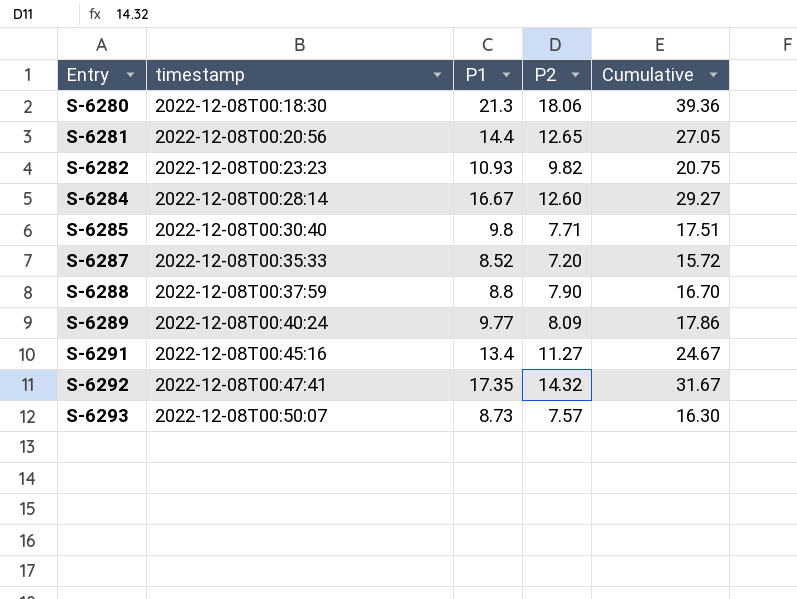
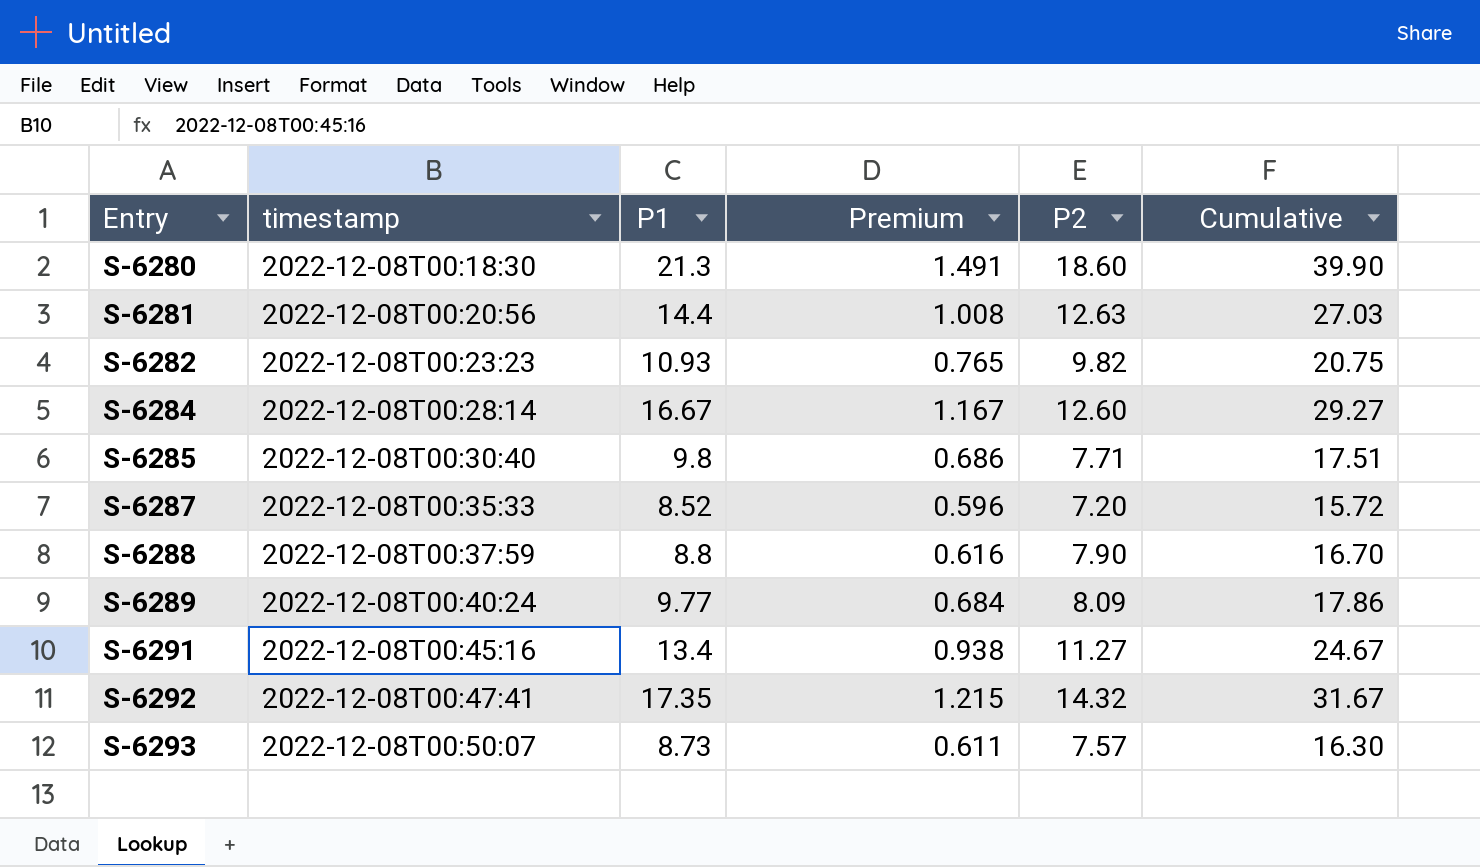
column Premium | formula: none -> [P1] * 0.07
S-6280 | P2: 18.06 -> 18.60
S-6280 | Cumulative: 39.36 -> 39.90
S-6281 | P2: 12.65 -> 12.63
S-6281 | Cumulative: 27.05 -> 27.03

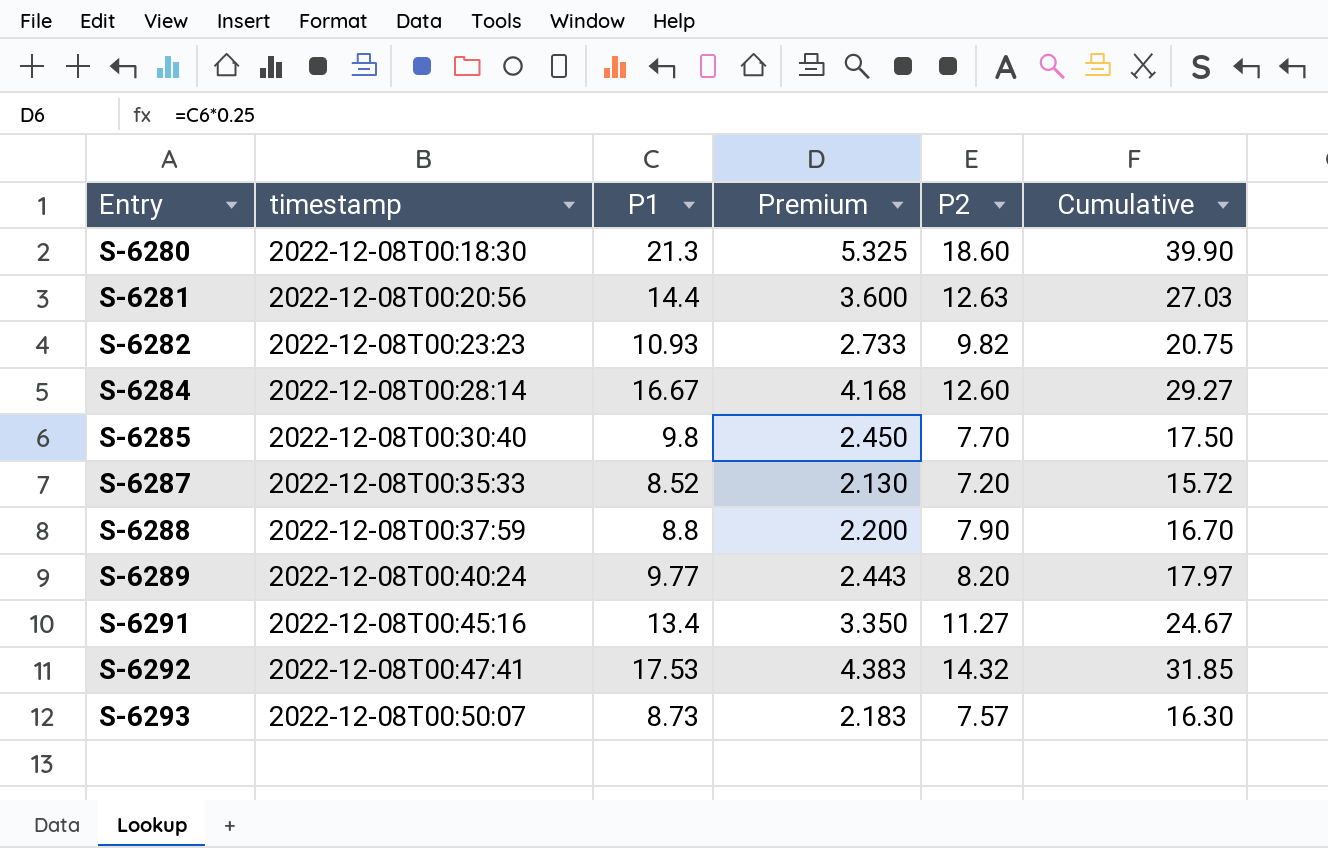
column Premium | formula: [P1] * 0.07 -> [P1] * 0.25
S-6285 | P2: 7.71 -> 7.70
S-6285 | Cumulative: 17.51 -> 17.50
S-6289 | P2: 8.09 -> 8.20
S-6289 | Cumulative: 17.86 -> 17.97
S-6292 | P1: 17.35 -> 17.53
S-6292 | Cumulative: 31.67 -> 31.85

